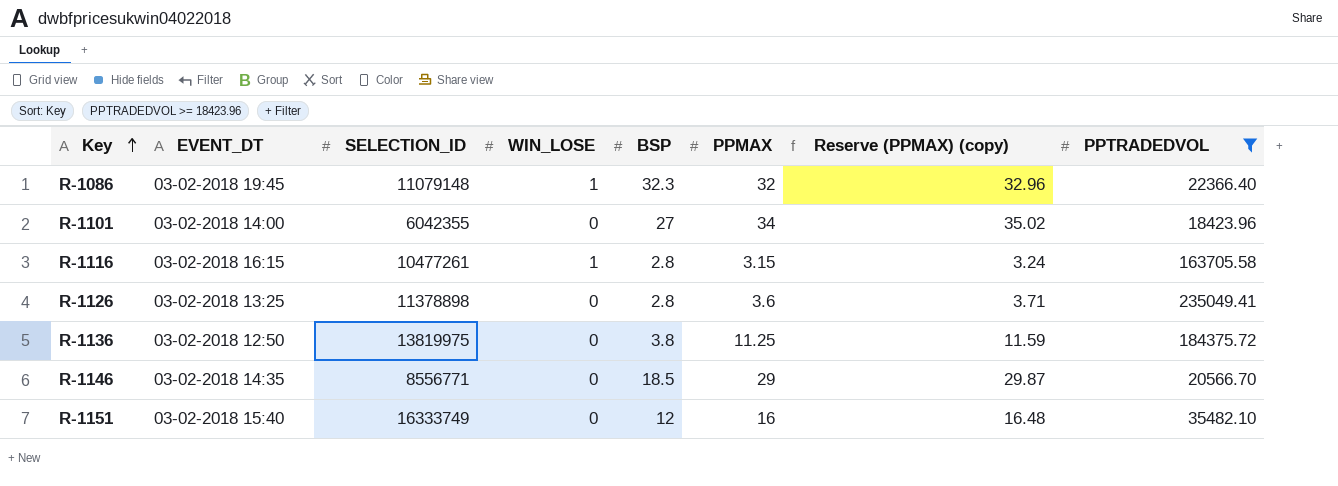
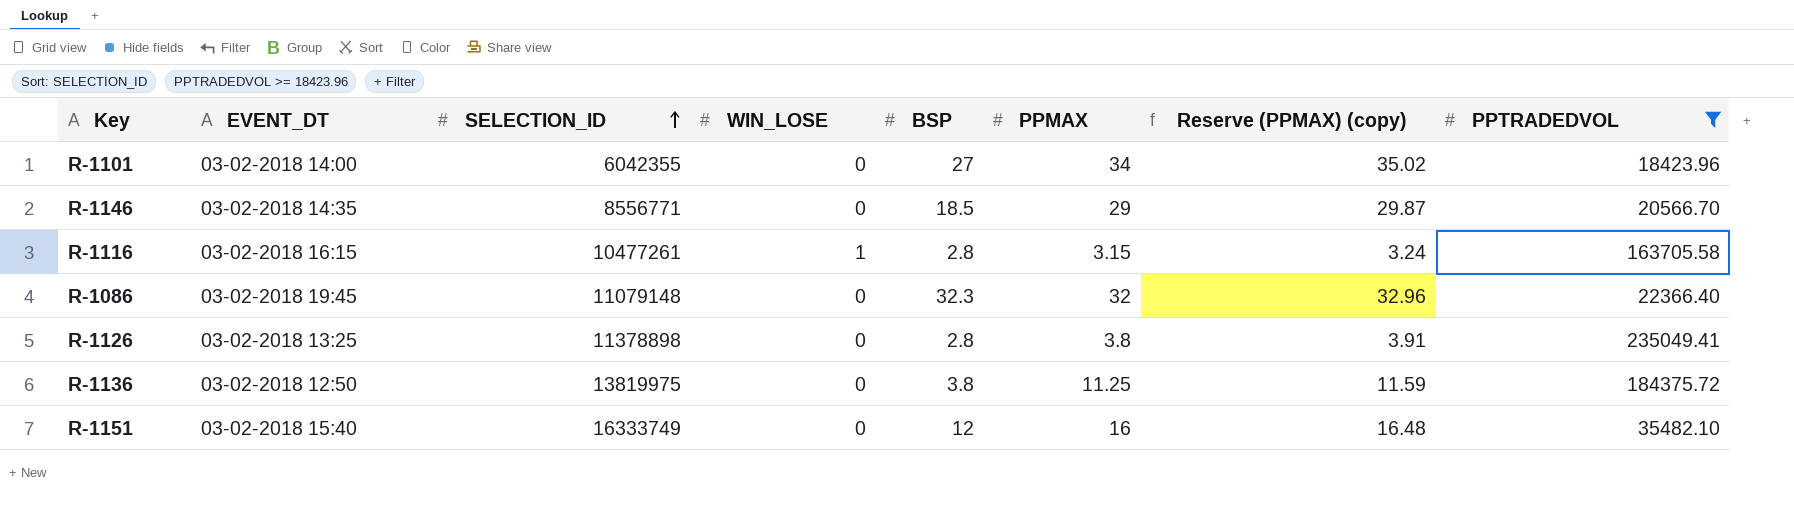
row order: Key ascending -> SELECTION_ID ascending
R-1086 | WIN_LOSE: 1 -> 0
R-1126 | PPMAX: 3.6 -> 3.8
R-1126 | Reserve (PPMAX) (copy): 3.71 -> 3.91

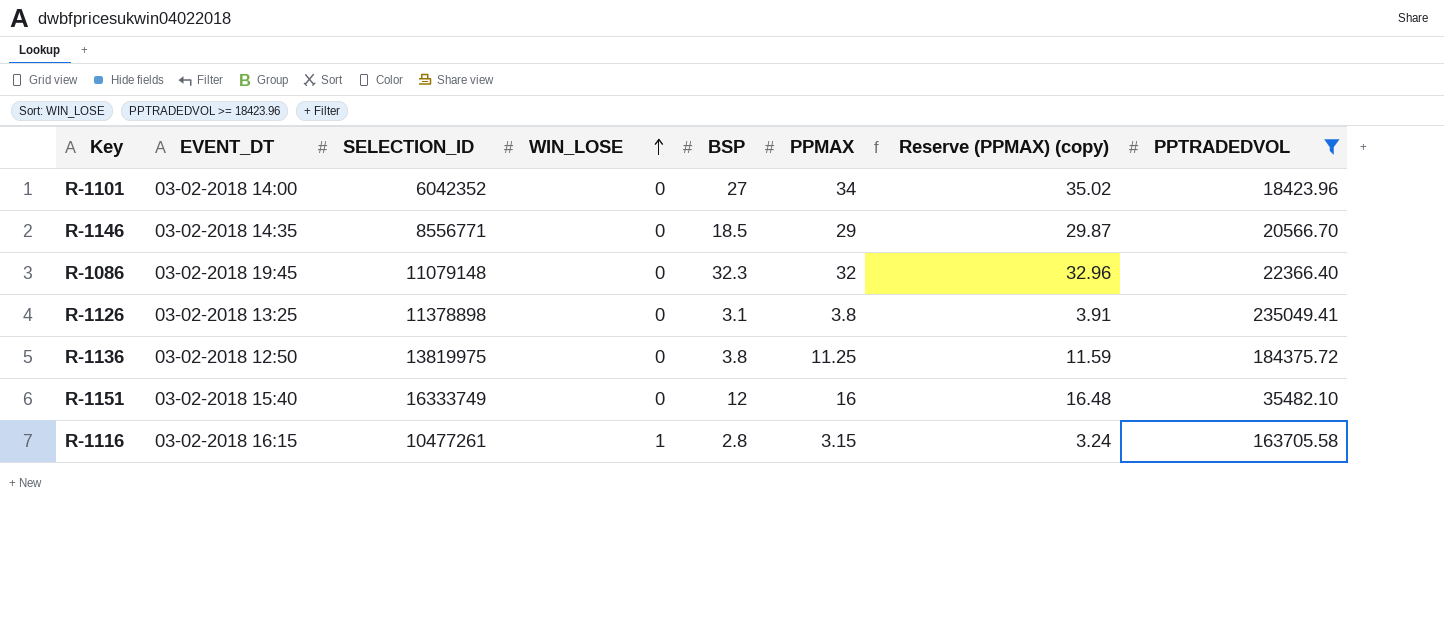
row order: SELECTION_ID ascending -> WIN_LOSE ascending
R-1101 | SELECTION_ID: 6042355 -> 6042352
R-1126 | BSP: 2.8 -> 3.1

